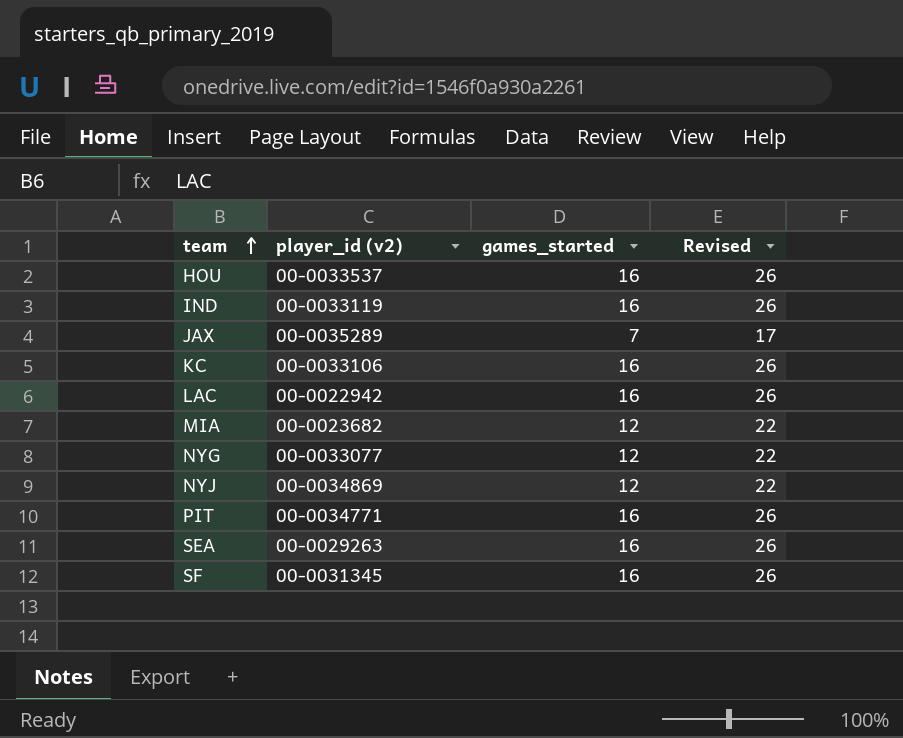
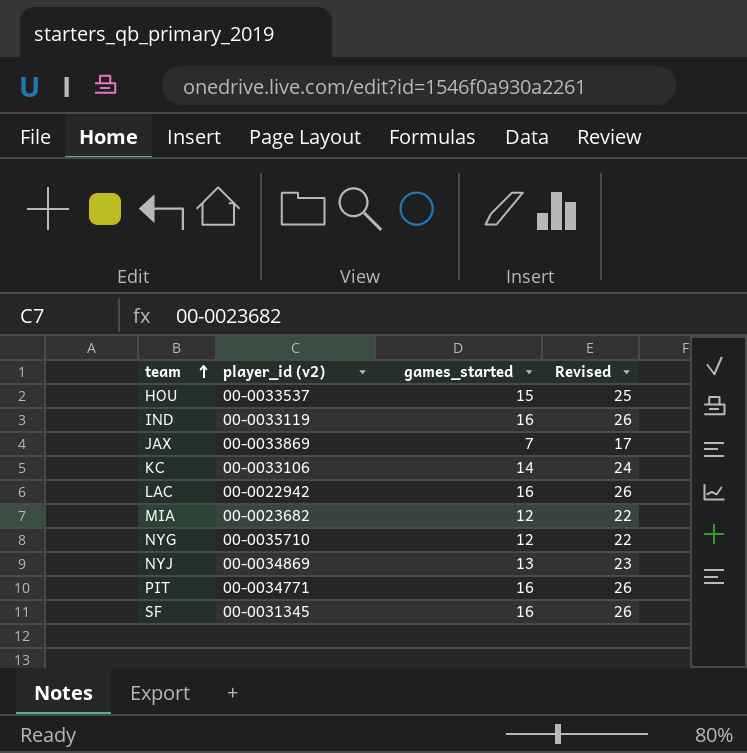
row SEA: 00-0029263 | 16 | 26 -> none
HOU | games_started: 16 -> 15
HOU | Revised: 26 -> 25
JAX | player_id (v2): 00-0035289 -> 00-0033869
KC | games_started: 16 -> 14
KC | Revised: 26 -> 24
NYG | player_id (v2): 00-0033077 -> 00-0035710
NYJ | games_started: 12 -> 13
NYJ | Revised: 22 -> 23

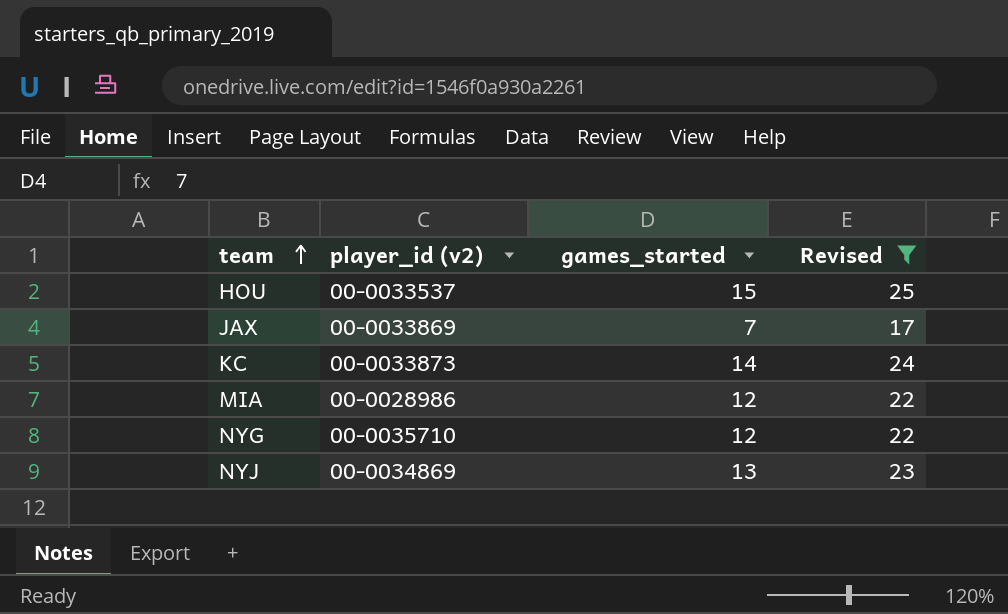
filter: none -> Revised != 26
KC | player_id (v2): 00-0033106 -> 00-0033873
MIA | player_id (v2): 00-0023682 -> 00-0028986

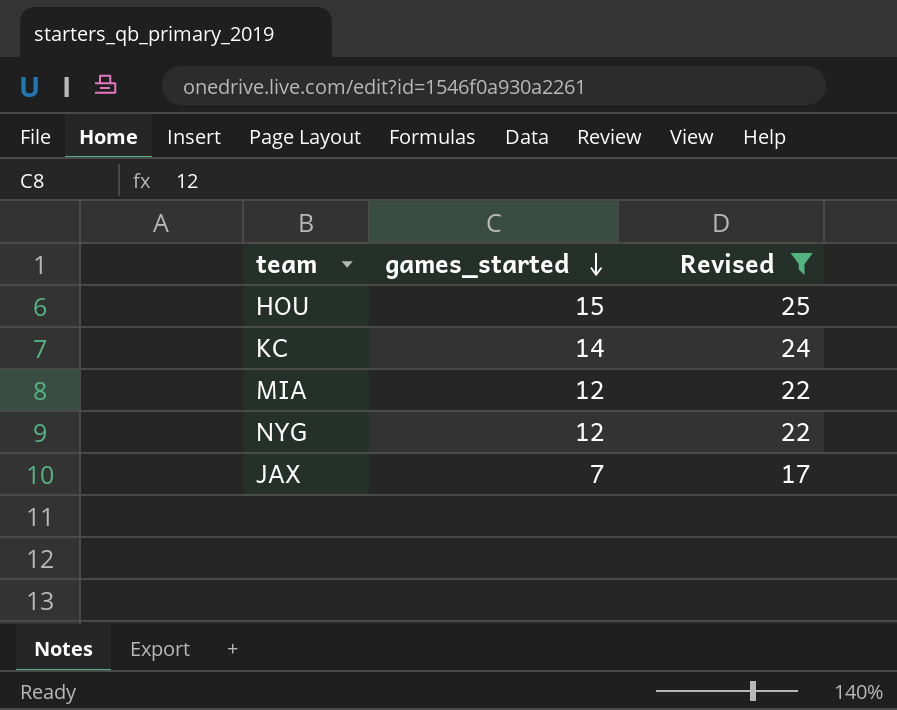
row order: team ascending -> games_started descending
column player_id (v2) | position: 2 -> none
row NYJ: 00-0034869 | 13 | 23 -> none

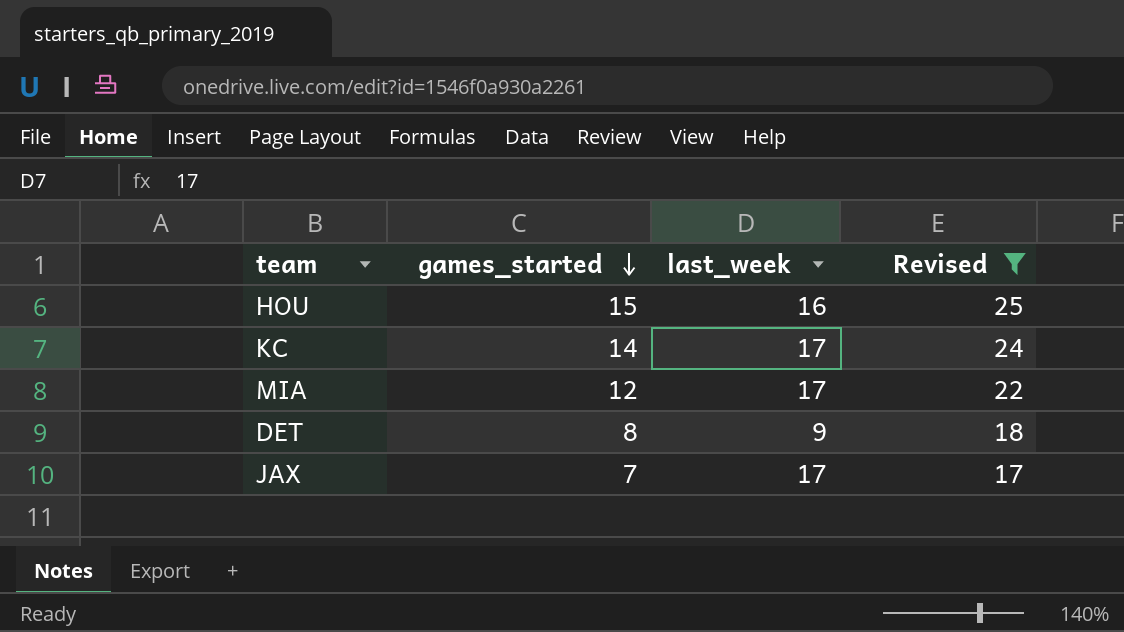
column last_week | position: none -> 3
row NYG: 12 | 22 -> none
row DET: none -> 8 | 9 | 18

